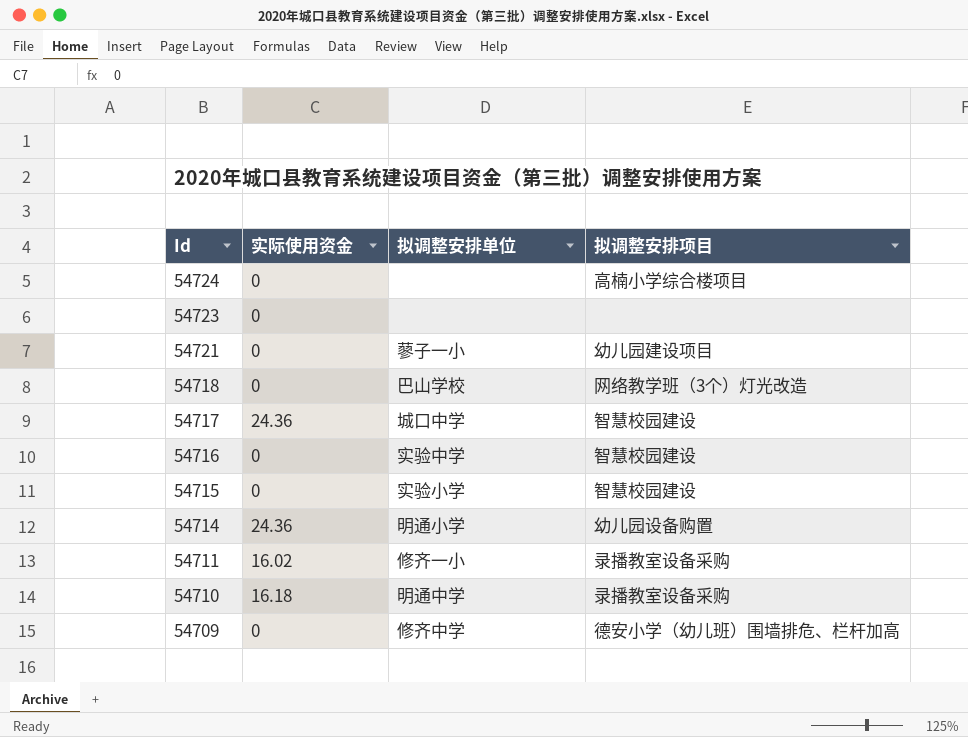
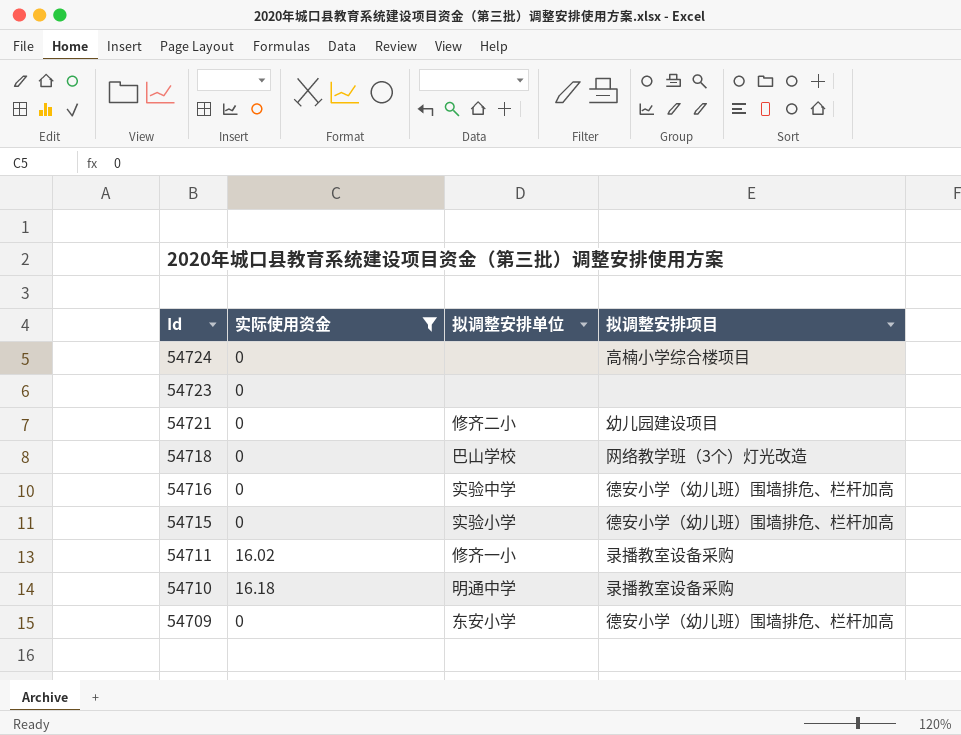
filter: none -> 实际使用资金 != 24.36
54721 | 拟调整安排单位: 蓼子一小 -> 修齐二小
54716 | 拟调整安排项目: 智慧校园建设 -> 德安小学（幼儿班）围墙排危、栏杆加高
54715 | 拟调整安排项目: 智慧校园建设 -> 德安小学（幼儿班）围墙排危、栏杆加高
54709 | 拟调整安排单位: 修齐中学 -> 东安小学

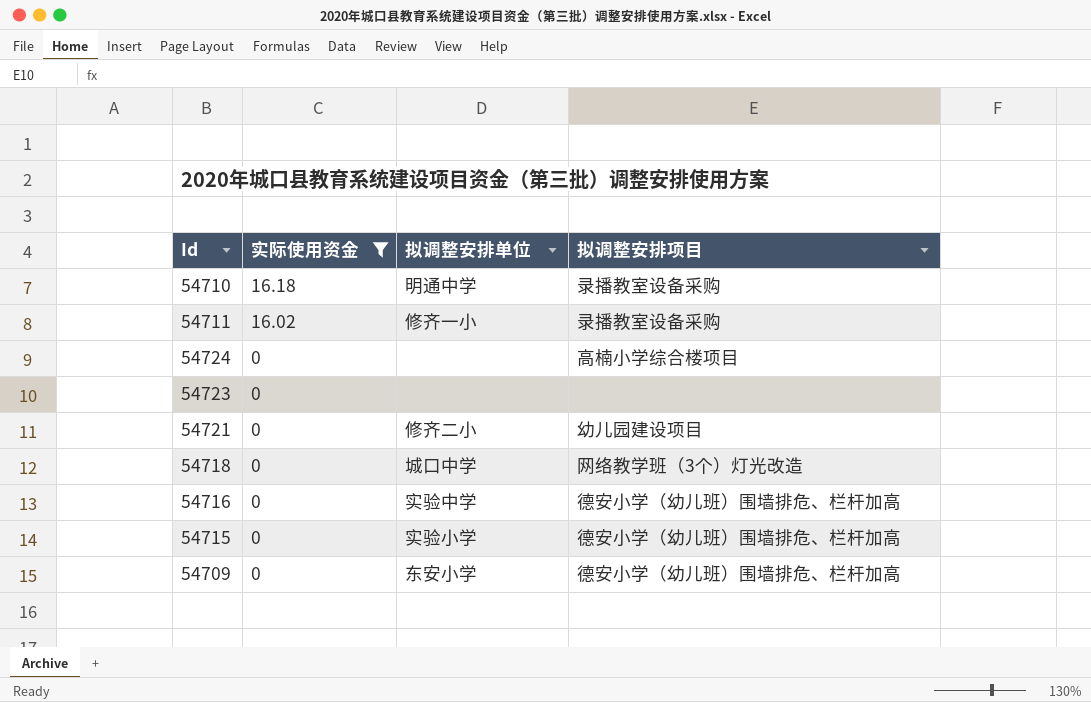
row order: Id descending -> 实际使用资金 descending
54718 | 拟调整安排单位: 巴山学校 -> 城口中学

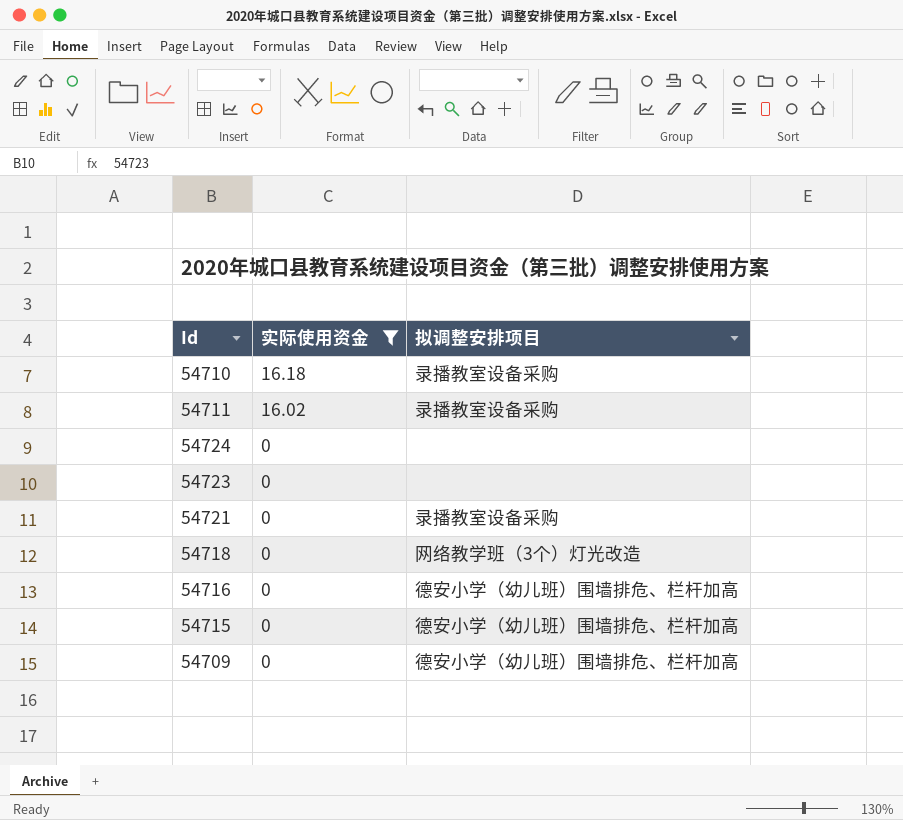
column 拟调整安排单位 | position: 3 -> none
54724 | 拟调整安排项目: 高楠小学综合楼项目 -> none
54721 | 拟调整安排项目: 幼儿园建设项目 -> 录播教室设备采购

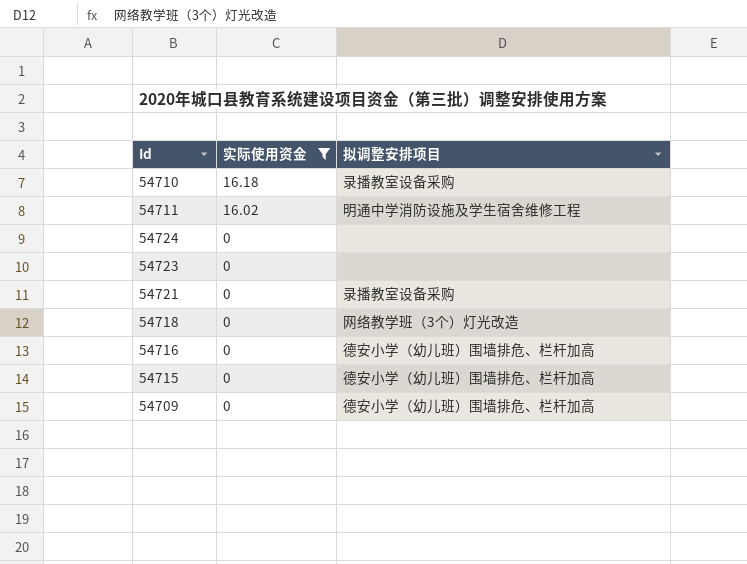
54711 | 拟调整安排项目: 录播教室设备采购 -> 明通中学消防设施及学生宿舍维修工程

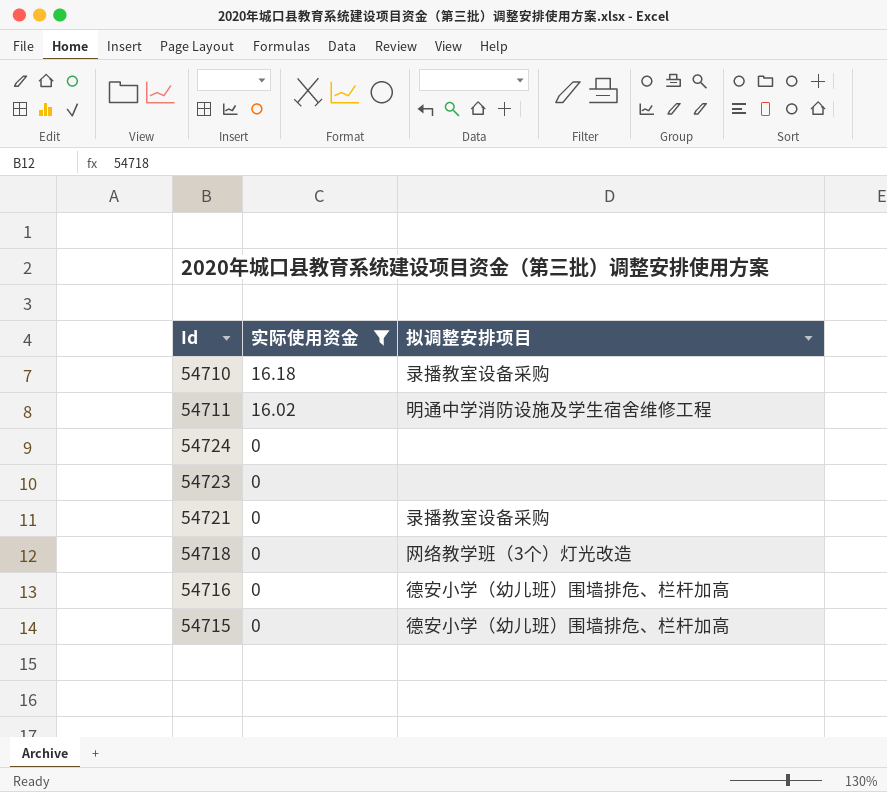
row 54709: 0 | 德安小学（幼儿班）围墙排危、栏杆加高 -> none

